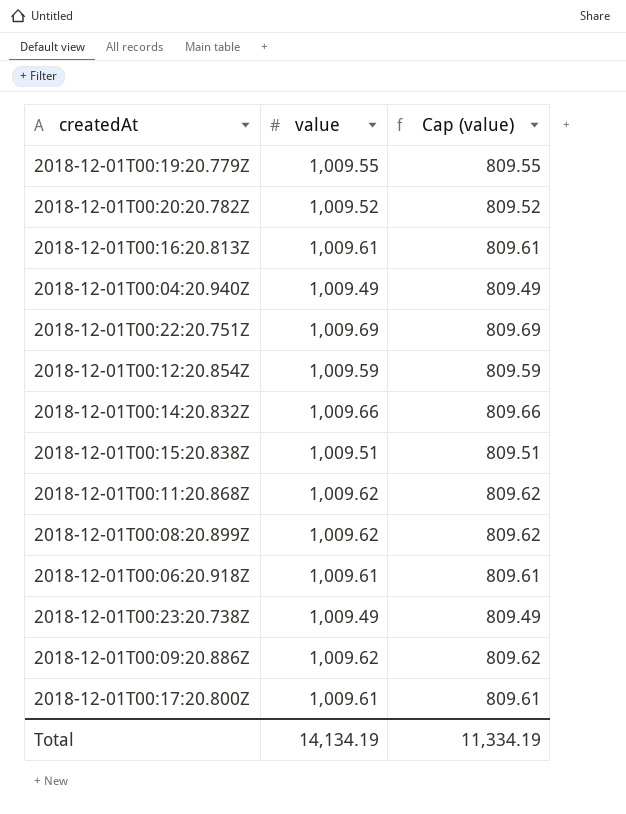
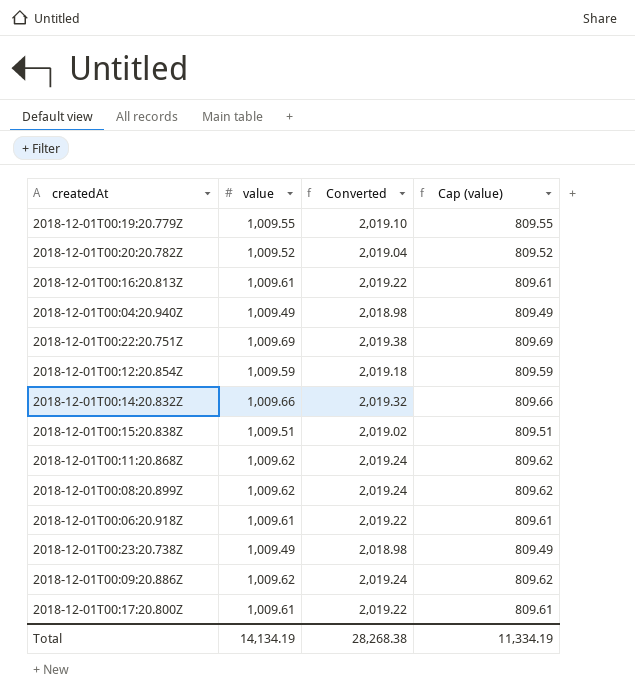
column Converted | formula: none -> [value] * 2

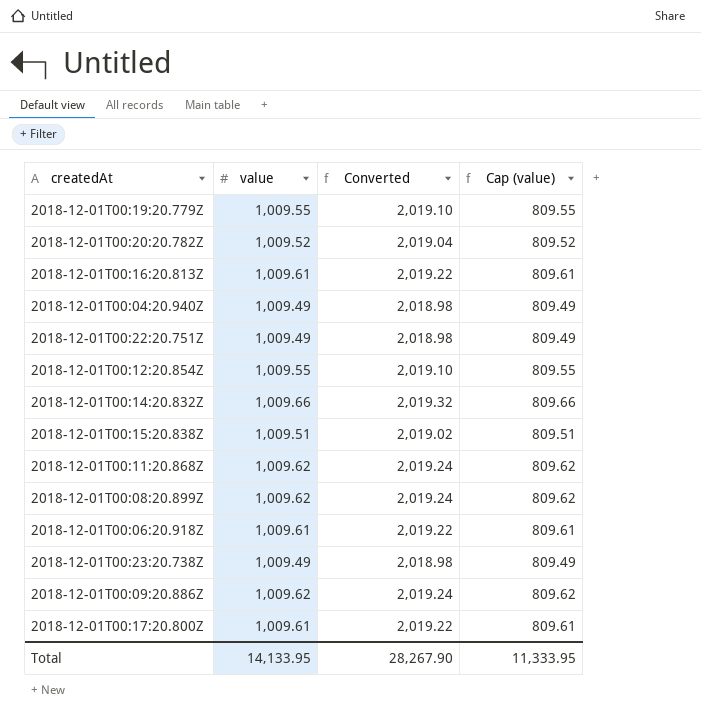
2018-12-01T00:22:20.751Z | value: 1,009.69 -> 1,009.49
2018-12-01T00:22:20.751Z | Converted: 2,019.38 -> 2,018.98
2018-12-01T00:22:20.751Z | Cap (value): 809.69 -> 809.49
2018-12-01T00:12:20.854Z | value: 1,009.59 -> 1,009.55
2018-12-01T00:12:20.854Z | Converted: 2,019.18 -> 2,019.10
2018-12-01T00:12:20.854Z | Cap (value): 809.59 -> 809.55
Total | value: 14,134.19 -> 14,133.95
Total | Converted: 28,268.38 -> 28,267.90
Total | Cap (value): 11,334.19 -> 11,333.95

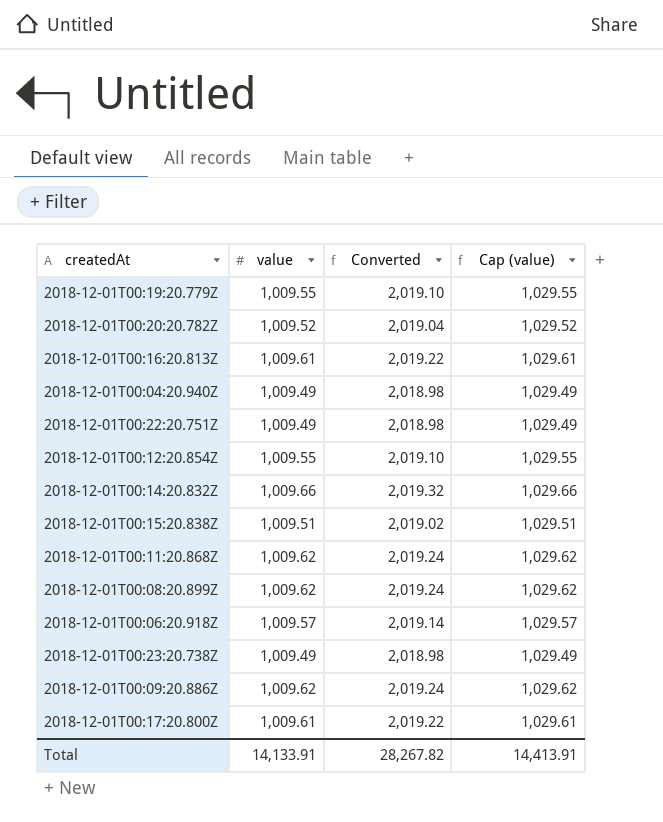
column Cap (value) | formula: [value] - 200 -> [value] + 20
2018-12-01T00:06:20.918Z | value: 1,009.61 -> 1,009.57
2018-12-01T00:06:20.918Z | Converted: 2,019.22 -> 2,019.14
Total | value: 14,133.95 -> 14,133.91
Total | Converted: 28,267.90 -> 28,267.82
Total | Cap (value): 11,333.95 -> 14,413.91

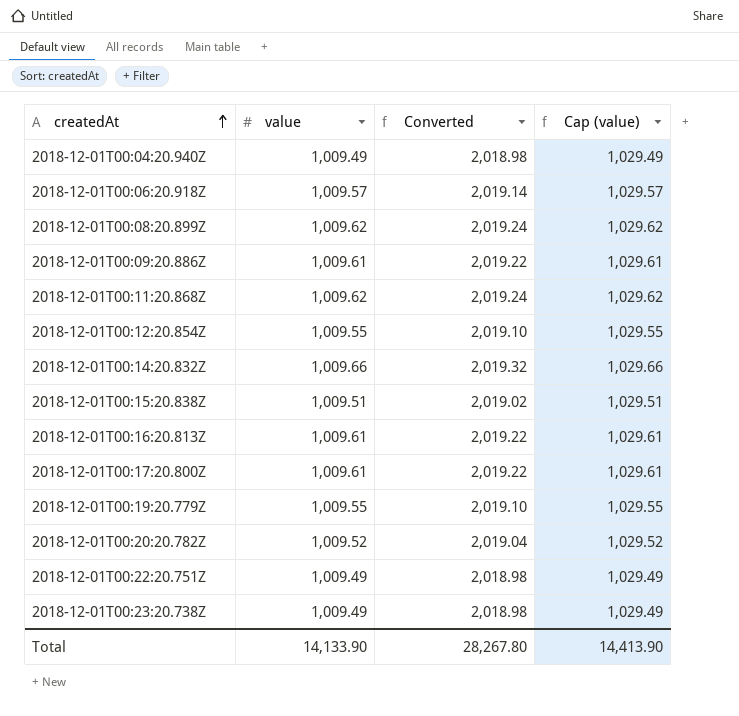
row order: none -> createdAt ascending
2018-12-01T00:09:20.886Z | value: 1,009.62 -> 1,009.61
2018-12-01T00:09:20.886Z | Converted: 2,019.24 -> 2,019.22
2018-12-01T00:09:20.886Z | Cap (value): 1,029.62 -> 1,029.61
Total | value: 14,133.91 -> 14,133.90
Total | Converted: 28,267.82 -> 28,267.80
Total | Cap (value): 14,413.91 -> 14,413.90

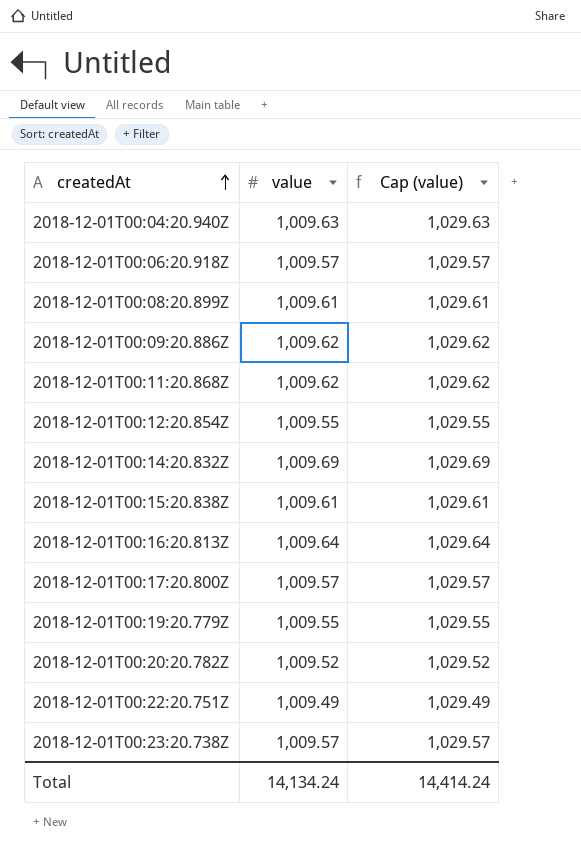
column Converted | formula: [value] * 2 -> none
2018-12-01T00:04:20.940Z | value: 1,009.49 -> 1,009.63
2018-12-01T00:04:20.940Z | Cap (value): 1,029.49 -> 1,029.63
2018-12-01T00:08:20.899Z | value: 1,009.62 -> 1,009.61
2018-12-01T00:08:20.899Z | Cap (value): 1,029.62 -> 1,029.61
2018-12-01T00:09:20.886Z | value: 1,009.61 -> 1,009.62
2018-12-01T00:09:20.886Z | Cap (value): 1,029.61 -> 1,029.62
2018-12-01T00:14:20.832Z | value: 1,009.66 -> 1,009.69
2018-12-01T00:14:20.832Z | Cap (value): 1,029.66 -> 1,029.69
2018-12-01T00:15:20.838Z | value: 1,009.51 -> 1,009.61
2018-12-01T00:15:20.838Z | Cap (value): 1,029.51 -> 1,029.61
2018-12-01T00:16:20.813Z | value: 1,009.61 -> 1,009.64
2018-12-01T00:16:20.813Z | Cap (value): 1,029.61 -> 1,029.64
2018-12-01T00:17:20.800Z | value: 1,009.61 -> 1,009.57
2018-12-01T00:17:20.800Z | Cap (value): 1,029.61 -> 1,029.57
2018-12-01T00:23:20.738Z | value: 1,009.49 -> 1,009.57
2018-12-01T00:23:20.738Z | Cap (value): 1,029.49 -> 1,029.57
Total | value: 14,133.90 -> 14,134.24
Total | Cap (value): 14,413.90 -> 14,414.24

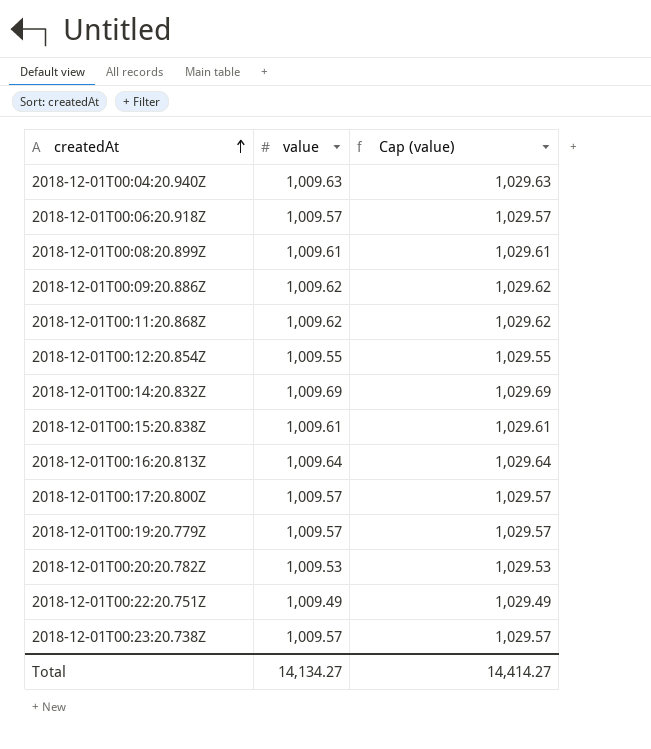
2018-12-01T00:19:20.779Z | value: 1,009.55 -> 1,009.57
2018-12-01T00:19:20.779Z | Cap (value): 1,029.55 -> 1,029.57
2018-12-01T00:20:20.782Z | value: 1,009.52 -> 1,009.53
2018-12-01T00:20:20.782Z | Cap (value): 1,029.52 -> 1,029.53
Total | value: 14,134.24 -> 14,134.27
Total | Cap (value): 14,414.24 -> 14,414.27

